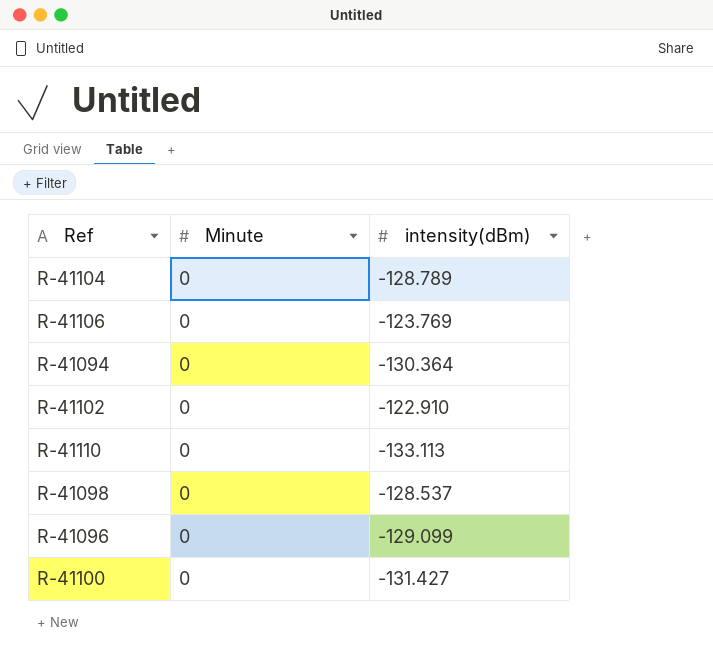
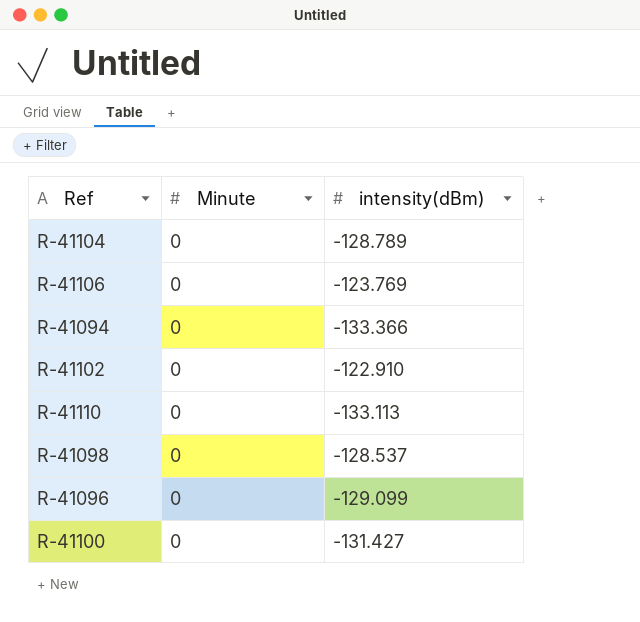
R-41094 | intensity(dBm): -130.364 -> -133.366

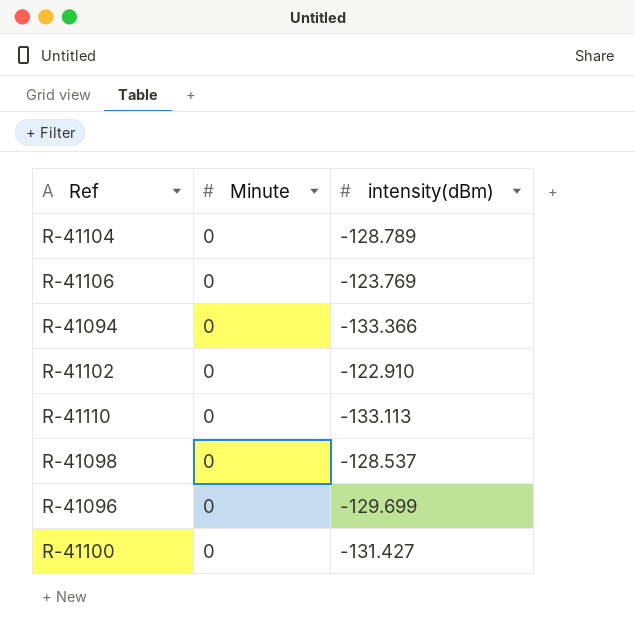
R-41096 | intensity(dBm): -129.099 -> -129.699

